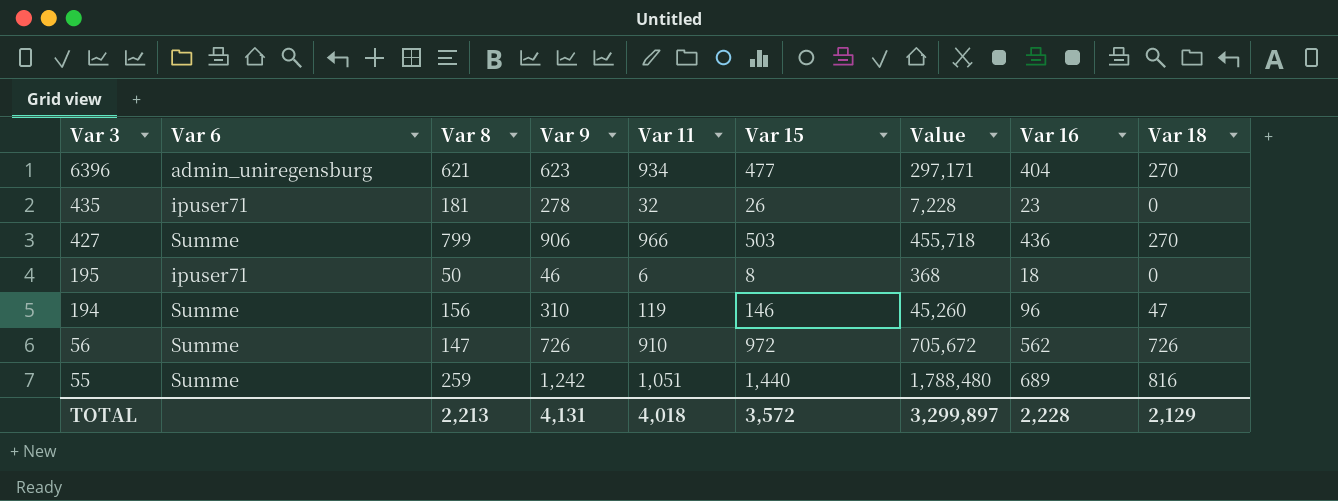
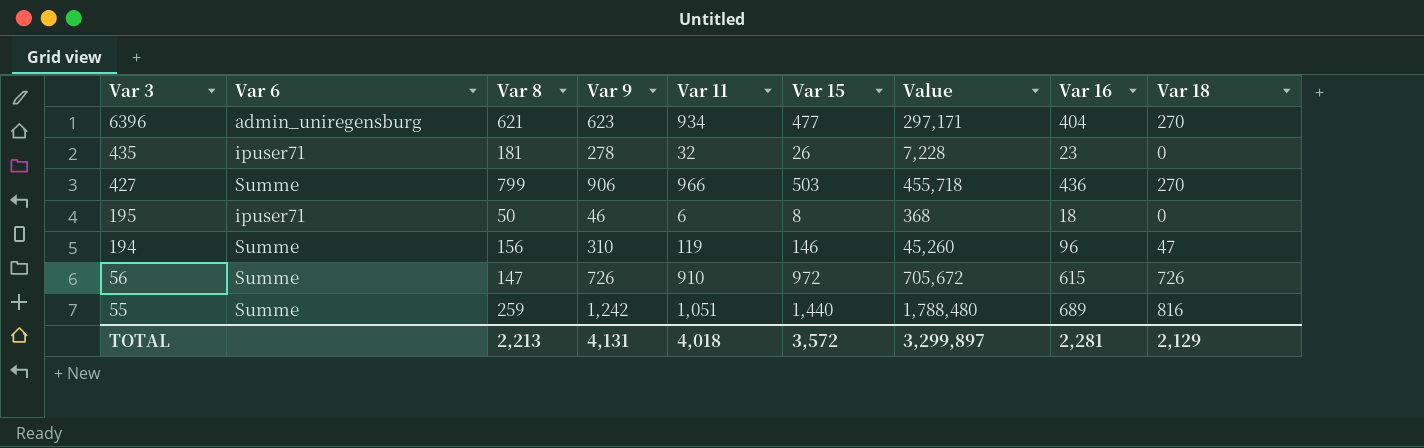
56 | Var 16: 562 -> 615
TOTAL | Var 16: 2,228 -> 2,281

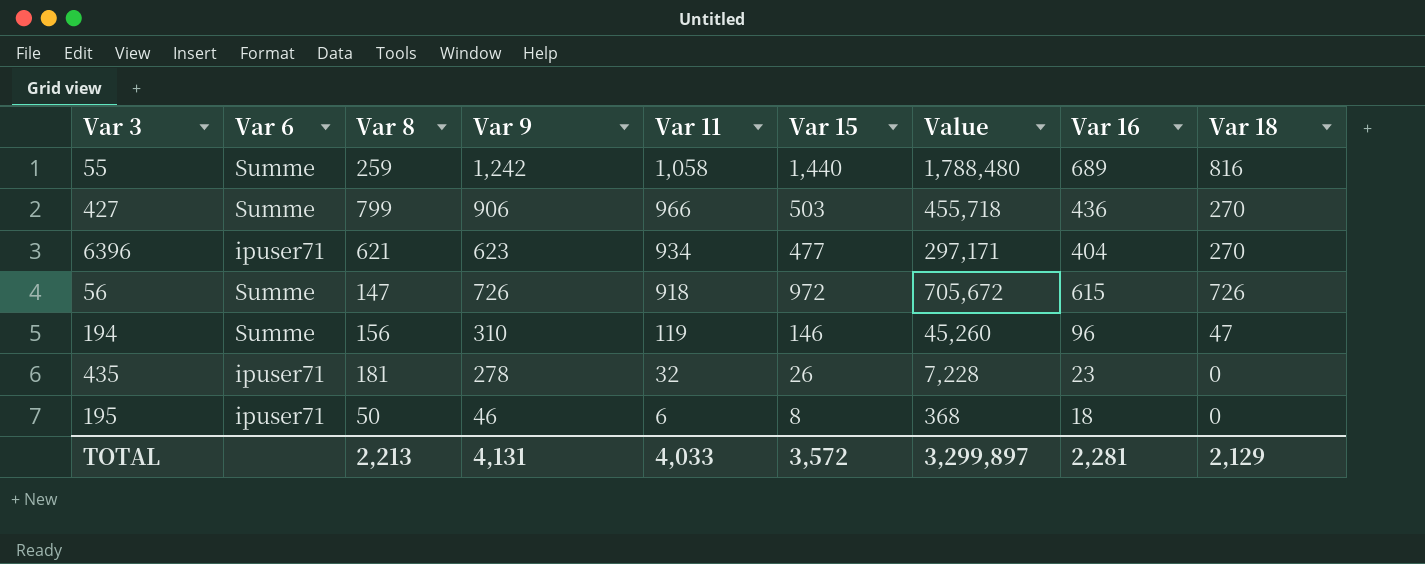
row order: Var 3 descending -> Var 11 descending
55 | Var 11: 1,051 -> 1,058
6396 | Var 6: admin_uniregensburg -> ipuser71
56 | Var 11: 910 -> 918
TOTAL | Var 11: 4,018 -> 4,033

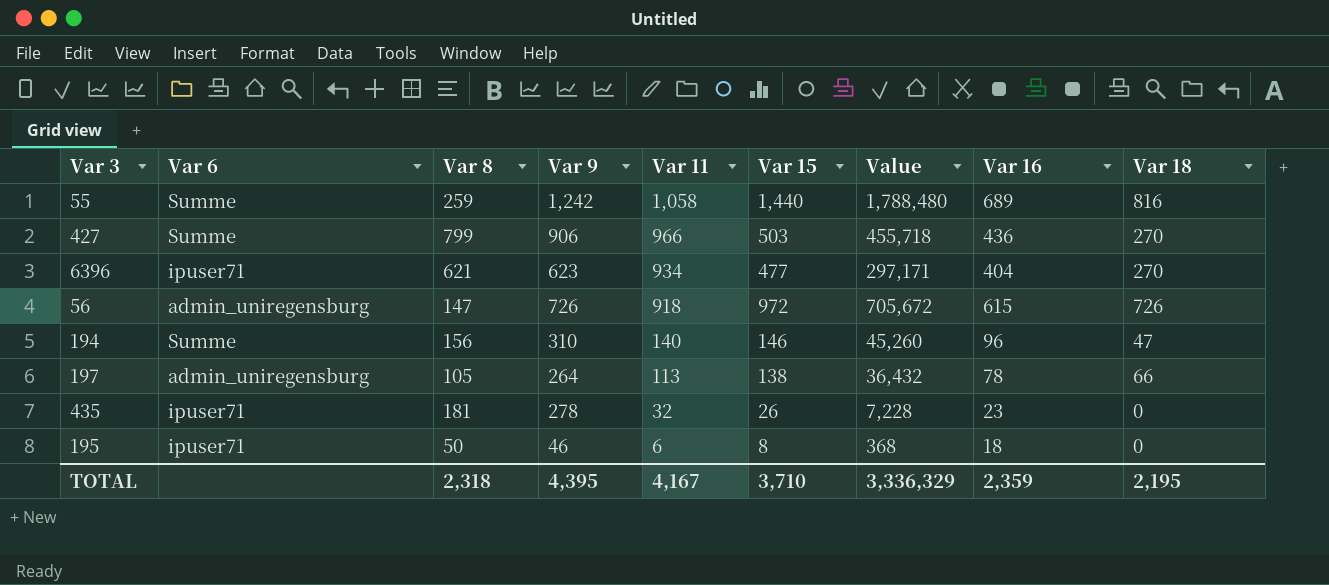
56 | Var 6: Summe -> admin_uniregensburg
194 | Var 11: 119 -> 140
row 197: none -> admin_uniregensburg | 105 | 264 | 113 | 138 | 36,432 | 78 | 66
TOTAL | Var 8: 2,213 -> 2,318
TOTAL | Var 9: 4,131 -> 4,395
TOTAL | Var 11: 4,033 -> 4,167
TOTAL | Var 15: 3,572 -> 3,710
TOTAL | Value: 3,299,897 -> 3,336,329
TOTAL | Var 16: 2,281 -> 2,359
TOTAL | Var 18: 2,129 -> 2,195

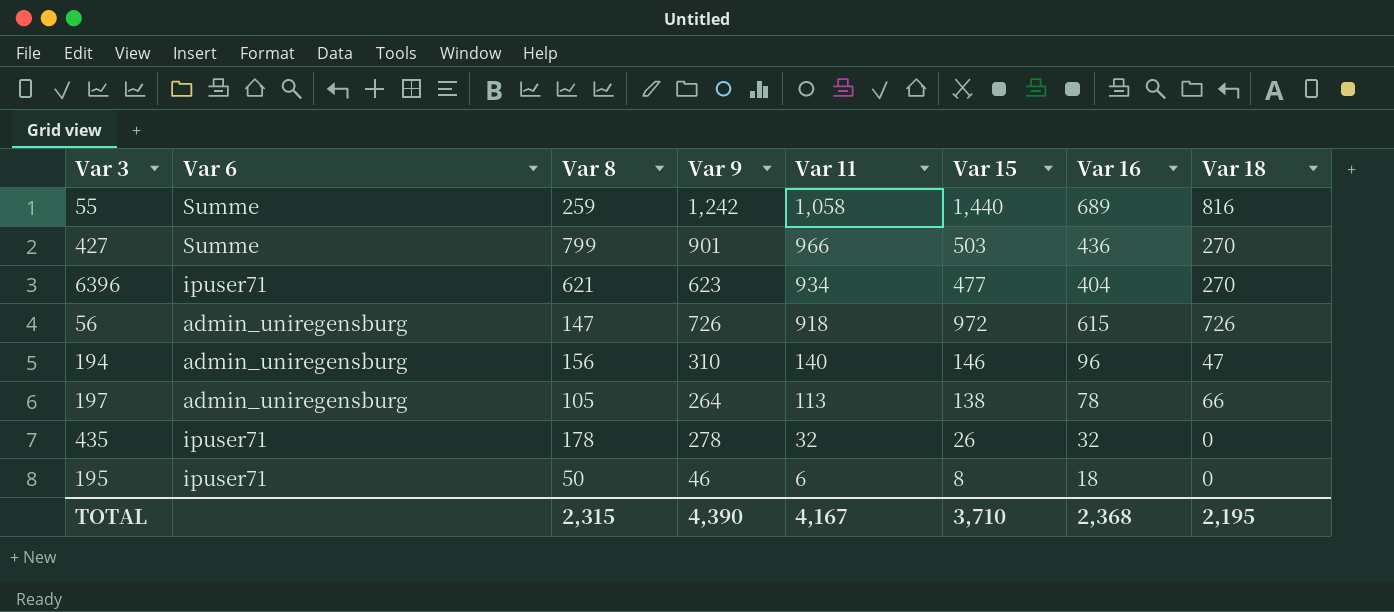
column Value | formula: [Var 9] * [Var 15] -> none
427 | Var 9: 906 -> 901
194 | Var 6: Summe -> admin_uniregensburg
435 | Var 8: 181 -> 178
435 | Var 16: 23 -> 32
TOTAL | Var 8: 2,318 -> 2,315
TOTAL | Var 9: 4,395 -> 4,390
TOTAL | Var 16: 2,359 -> 2,368

